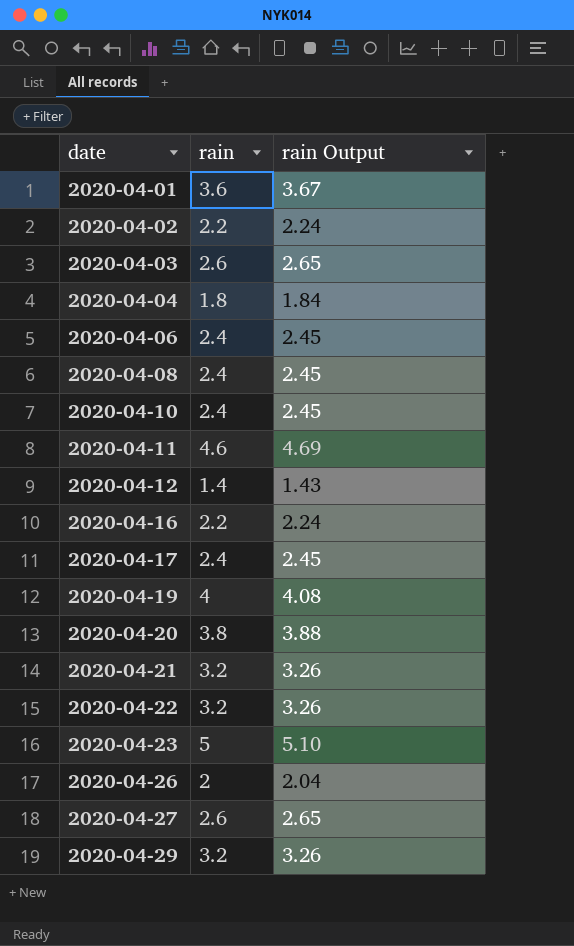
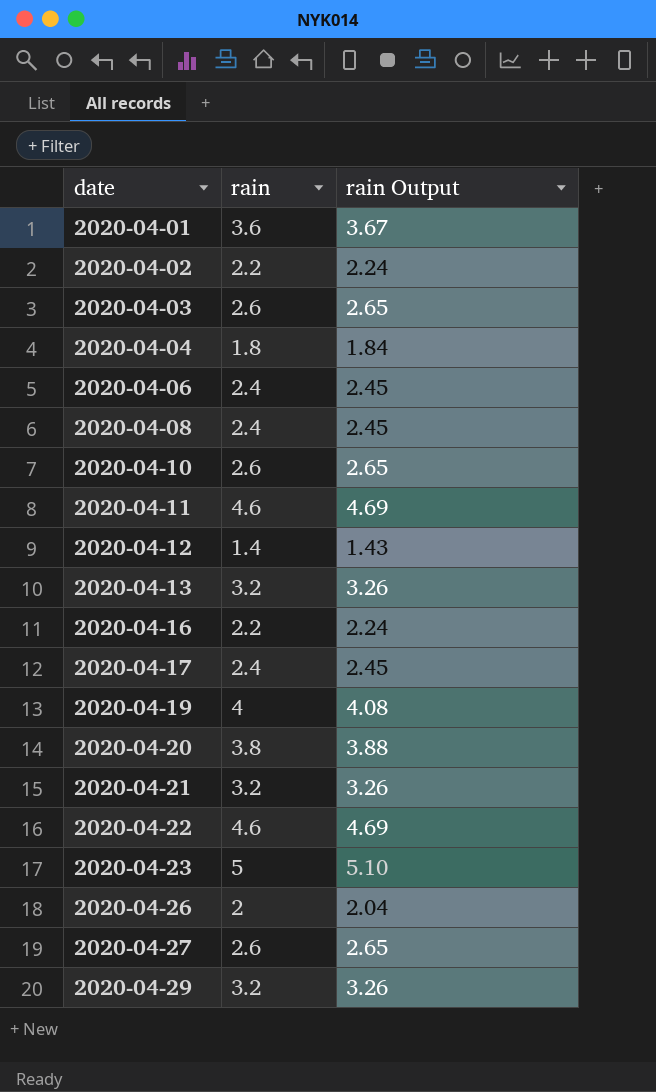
2020-04-10 | rain: 2.4 -> 2.6
2020-04-10 | rain Output: 2.45 -> 2.65
row 2020-04-13: none -> 3.2 | 3.26
2020-04-22 | rain: 3.2 -> 4.6
2020-04-22 | rain Output: 3.26 -> 4.69

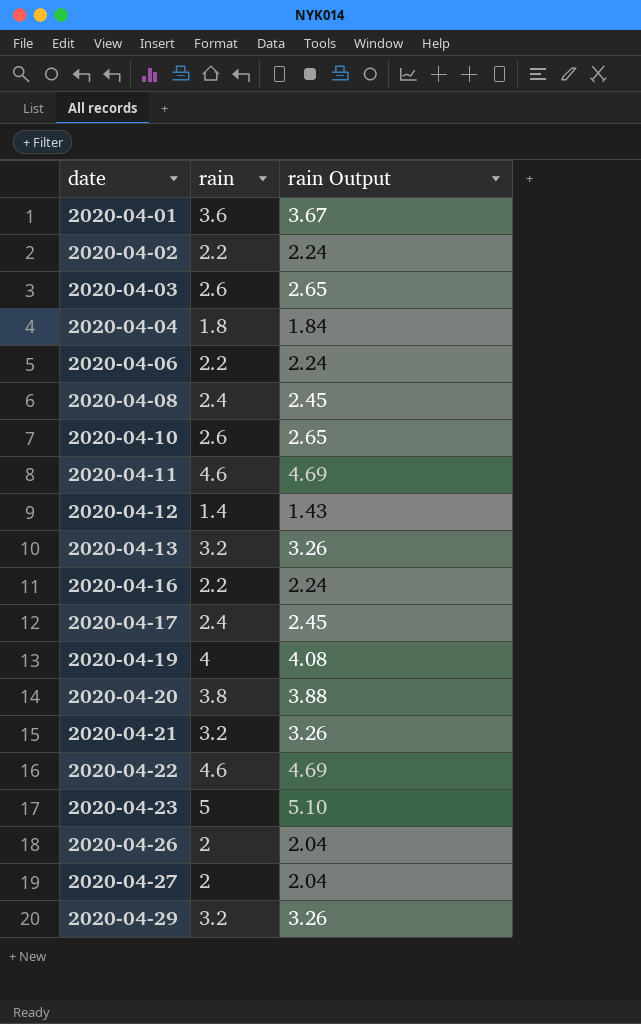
2020-04-06 | rain: 2.4 -> 2.2
2020-04-06 | rain Output: 2.45 -> 2.24
2020-04-27 | rain: 2.6 -> 2
2020-04-27 | rain Output: 2.65 -> 2.04

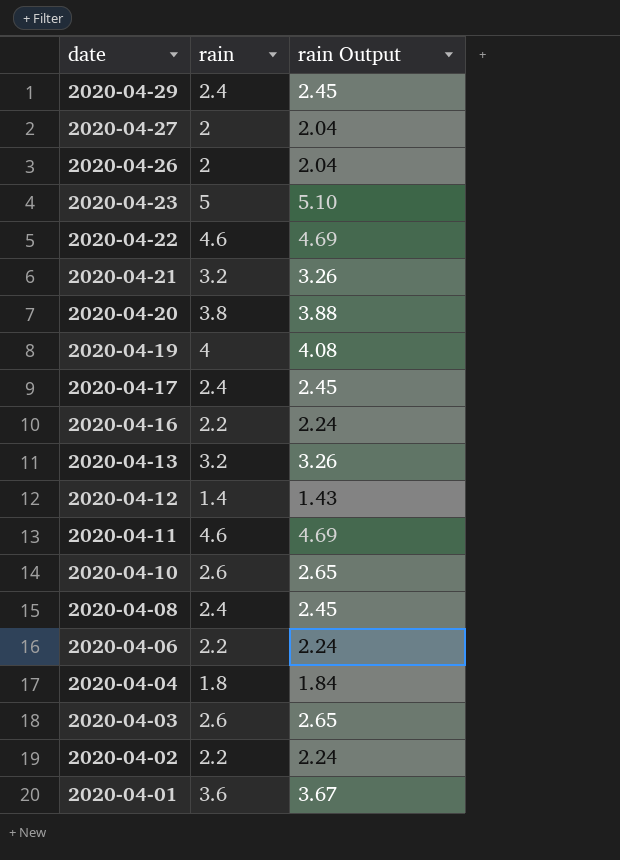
row order: date ascending -> date descending
2020-04-29 | rain: 3.2 -> 2.4
2020-04-29 | rain Output: 3.26 -> 2.45

